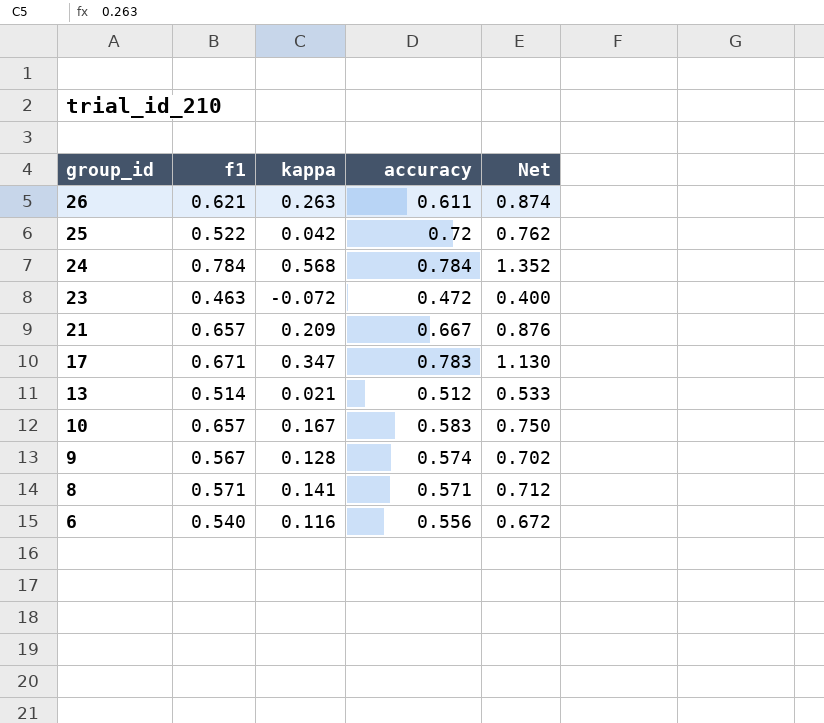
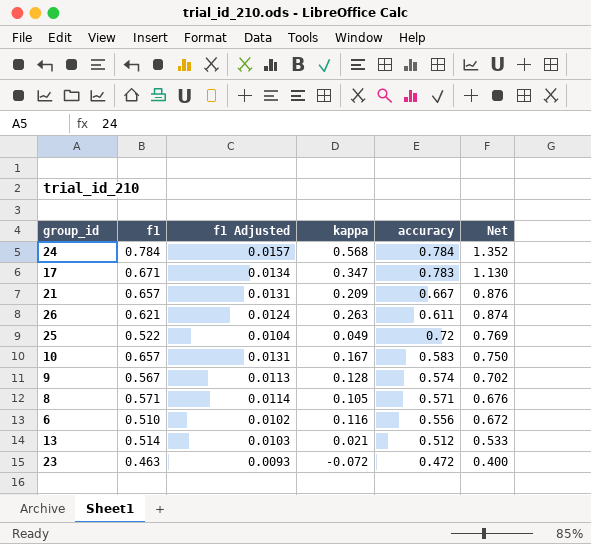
row order: group_id descending -> Net descending
column f1 Adjusted | formula: none -> [f1] * 0.02
25 | kappa: 0.042 -> 0.049
25 | Net: 0.762 -> 0.769
8 | kappa: 0.141 -> 0.105
8 | Net: 0.712 -> 0.676
6 | f1: 0.540 -> 0.510

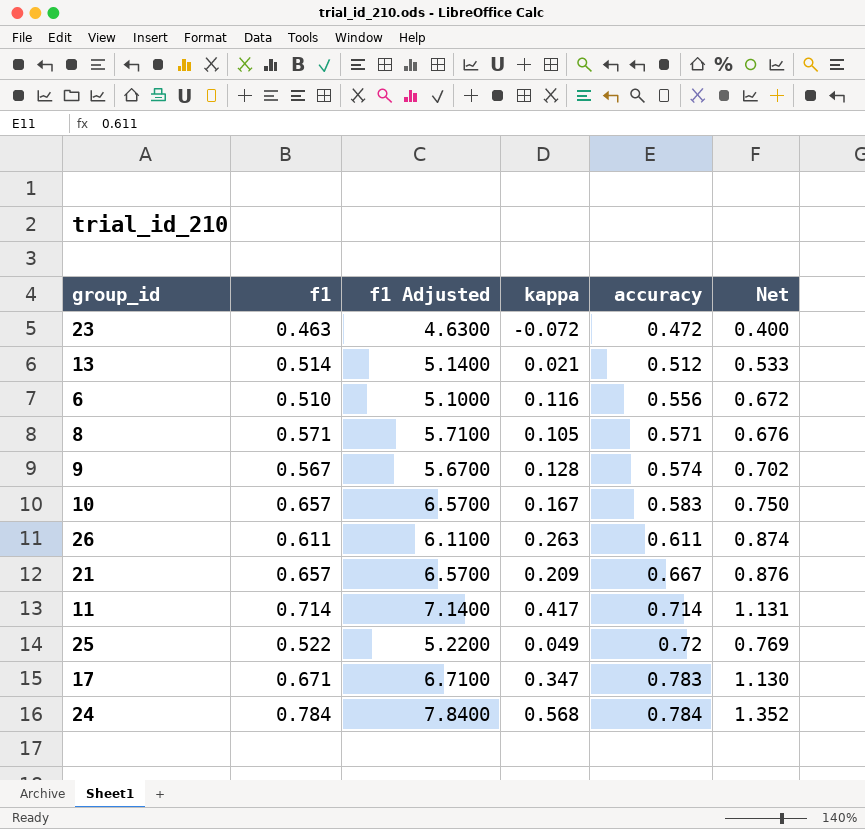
row order: Net descending -> accuracy ascending
column f1 Adjusted | formula: [f1] * 0.02 -> [f1] * 10
26 | f1: 0.621 -> 0.611
row 11: none -> 0.714 | 7.1400 | 0.417 | 0.714 | 1.131

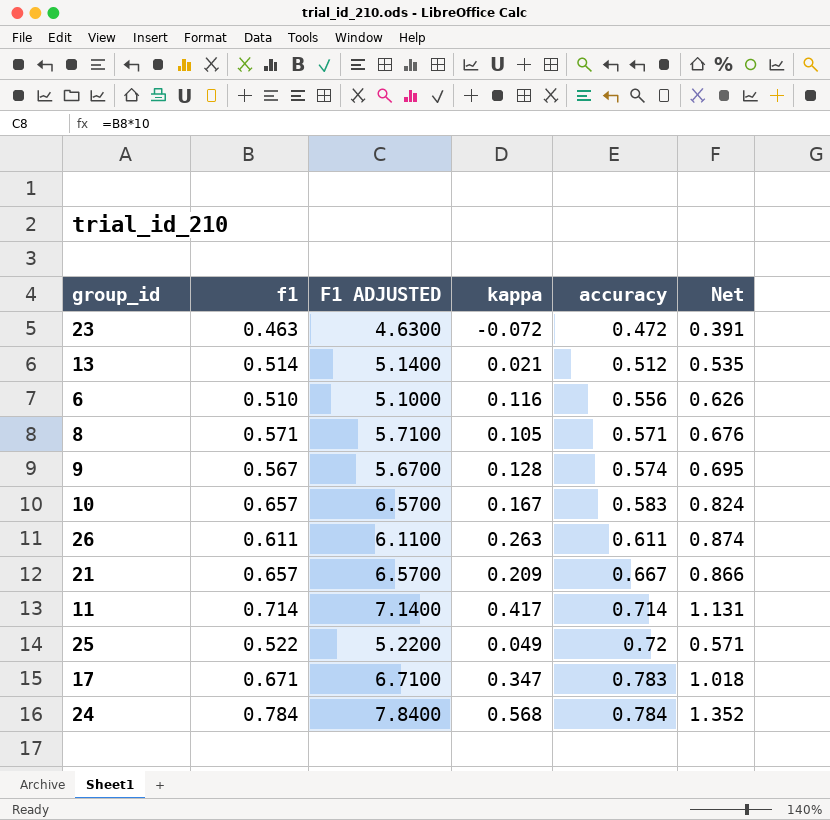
column name: f1 Adjusted -> F1 ADJUSTED
column Net | formula: [kappa] + [accuracy] -> [f1] + [kappa]

